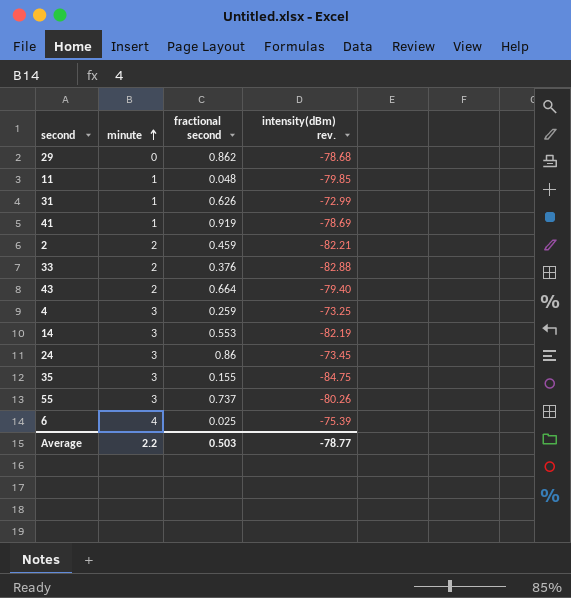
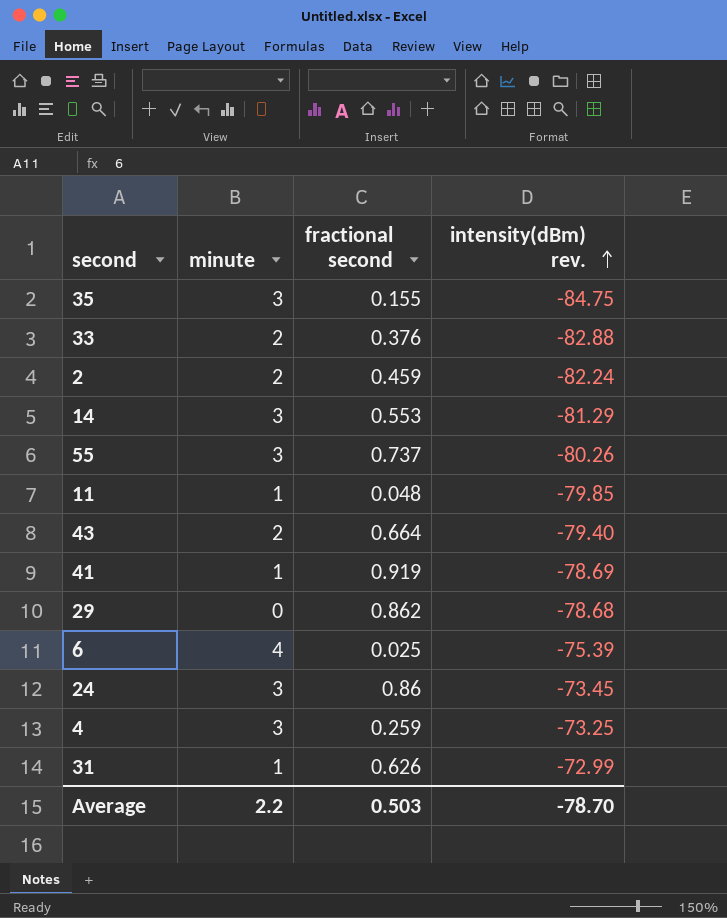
row order: minute ascending -> intensity(dBm) rev. ascending
2 | intensity(dBm) rev.: -82.21 -> -82.24
14 | intensity(dBm) rev.: -82.19 -> -81.29
Average | intensity(dBm) rev.: -78.77 -> -78.70

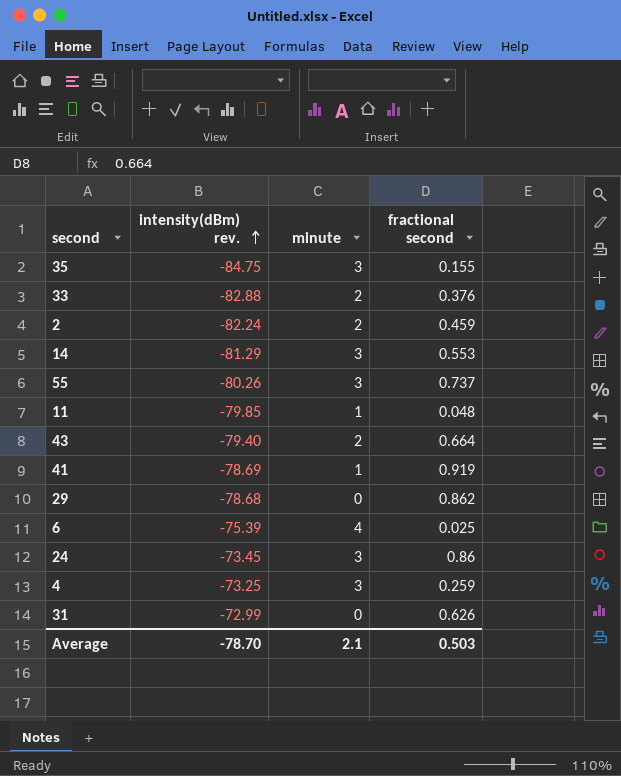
column intensity(dBm) rev. | position: 4 -> 2
31 | minute: 1 -> 0
Average | minute: 2.2 -> 2.1

